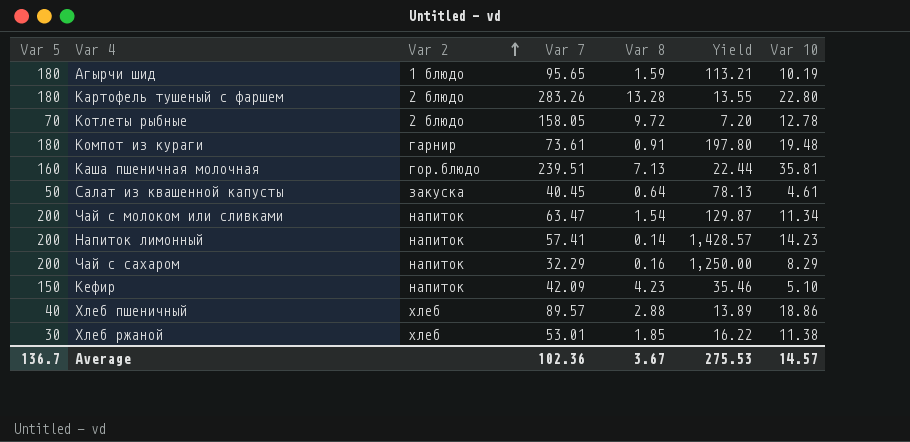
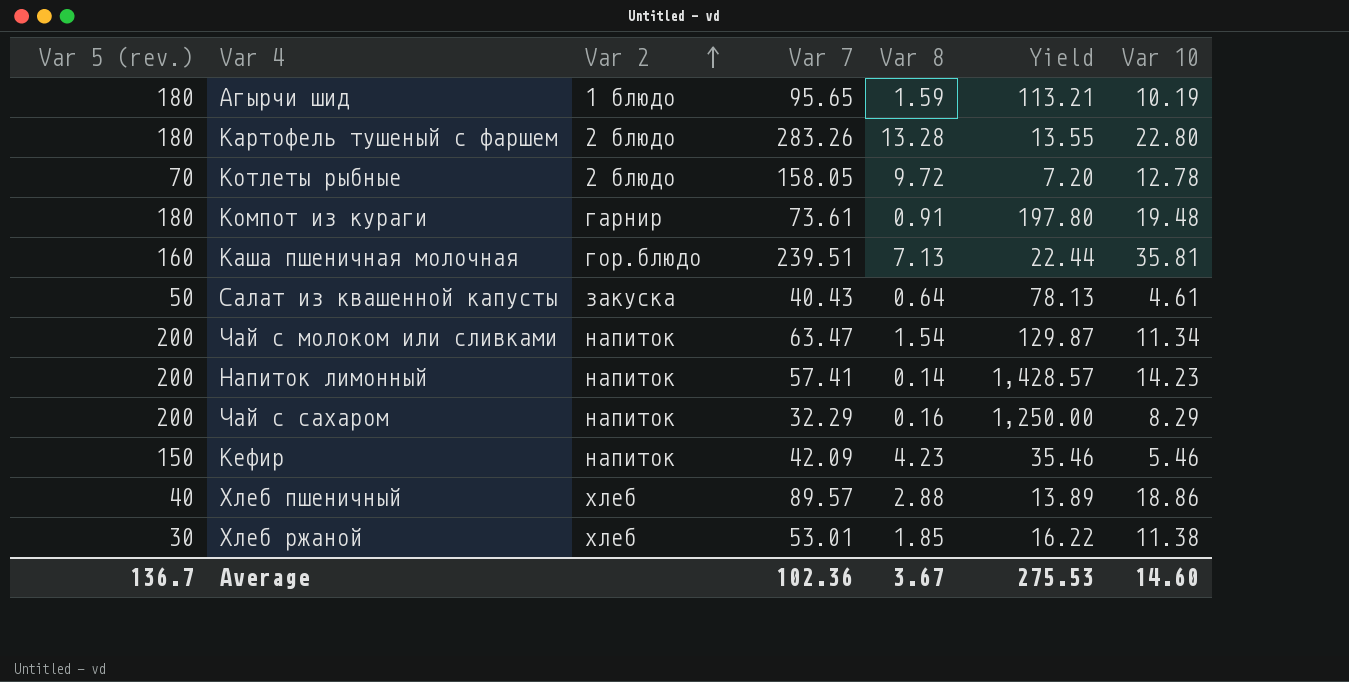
column name: Var 5 -> Var 5 (rev.)
Салат из квашенной капусты | Var 7: 40.45 -> 40.43
Кефир | Var 10: 5.10 -> 5.46
Average | Var 10: 14.57 -> 14.60

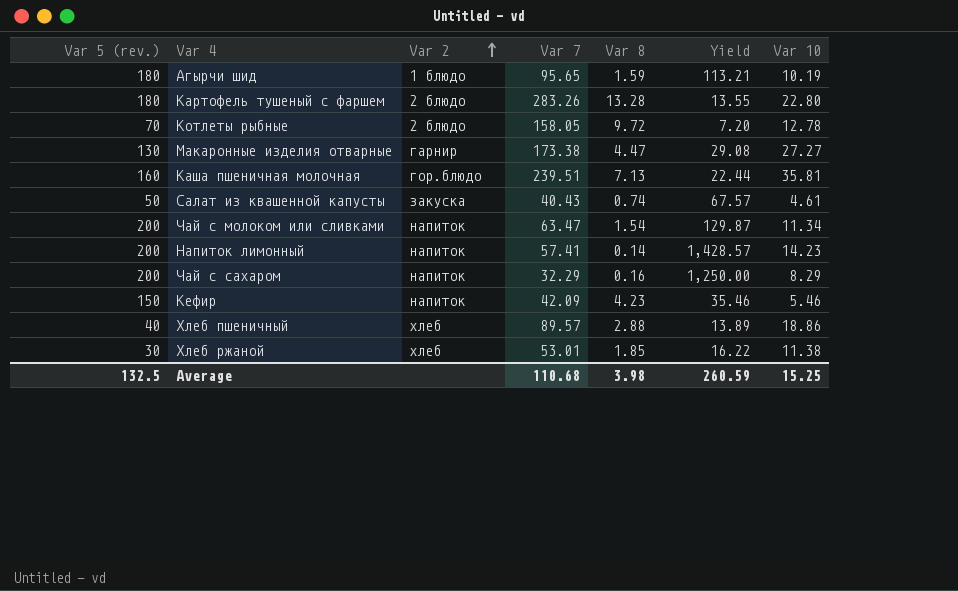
row Компот из кураги: 180 | гарнир | 73.61 | 0.91 | 197.80 | 19.48 -> none
row Макаронные изделия отварные: none -> 130 | гарнир | 173.38 | 4.47 | 29.08 | 27.27
Салат из квашенной капусты | Var 8: 0.64 -> 0.74
Салат из квашенной капусты | Yield: 78.13 -> 67.57
Average | Var 5 (rev.): 136.7 -> 132.5
Average | Var 7: 102.36 -> 110.68
Average | Var 8: 3.67 -> 3.98
Average | Yield: 275.53 -> 260.59
Average | Var 10: 14.60 -> 15.25

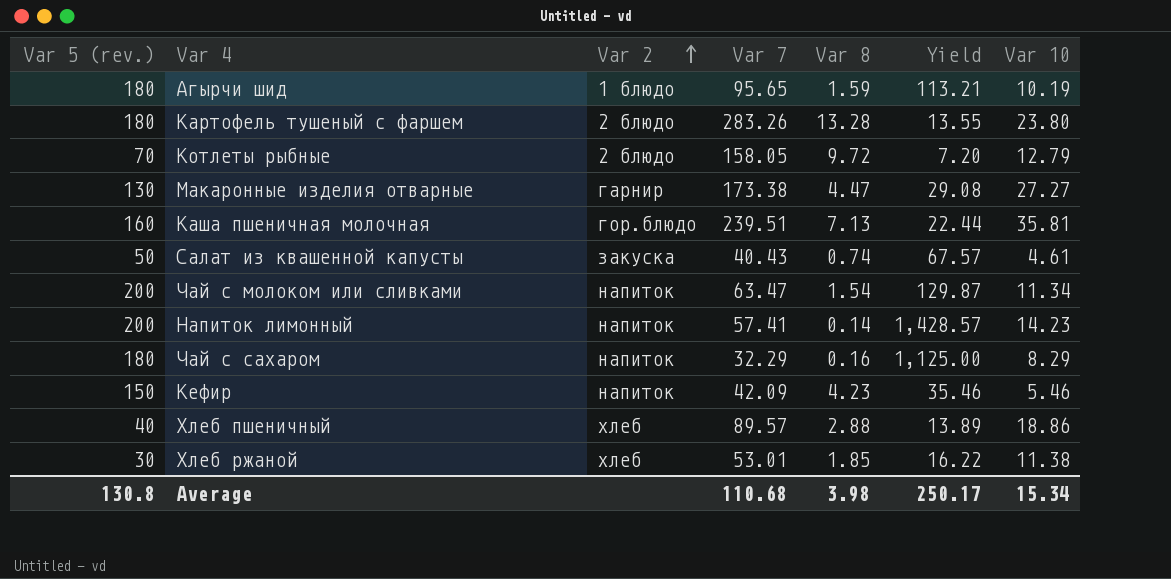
Картофель тушеный с фаршем | Var 10: 22.80 -> 23.80
Котлеты рыбные | Var 10: 12.78 -> 12.79
Чай с сахаром | Var 5 (rev.): 200 -> 180
Чай с сахаром | Yield: 1,250.00 -> 1,125.00
Average | Var 5 (rev.): 132.5 -> 130.8
Average | Yield: 260.59 -> 250.17
Average | Var 10: 15.25 -> 15.34

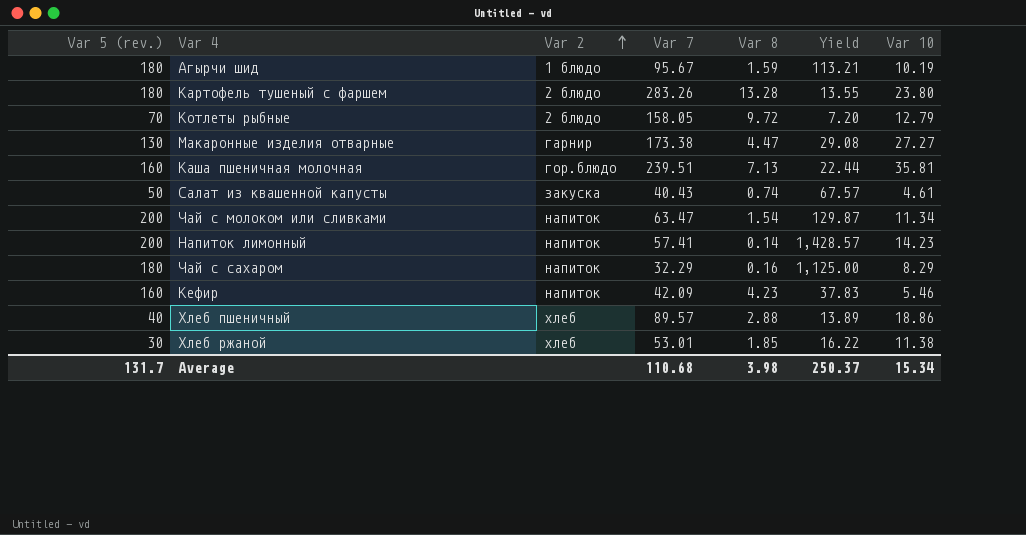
Агырчи шид | Var 7: 95.65 -> 95.67
Кефир | Var 5 (rev.): 150 -> 160
Кефир | Yield: 35.46 -> 37.83
Average | Var 5 (rev.): 130.8 -> 131.7
Average | Yield: 250.17 -> 250.37

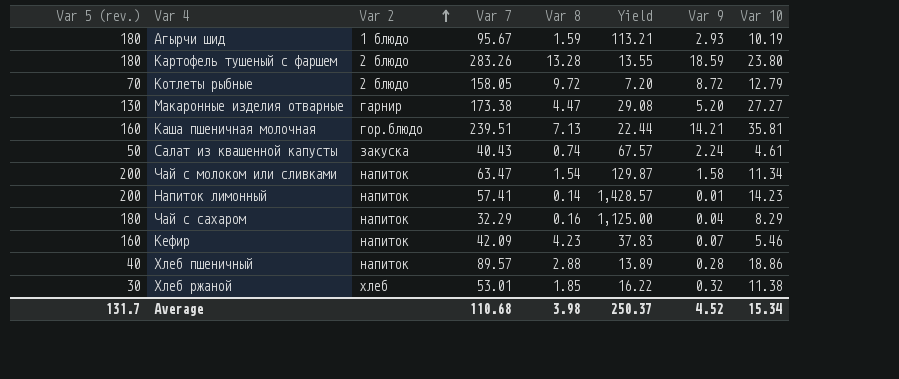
column Var 9 | position: none -> 7
Хлеб пшеничный | Var 2: хлеб -> напиток

